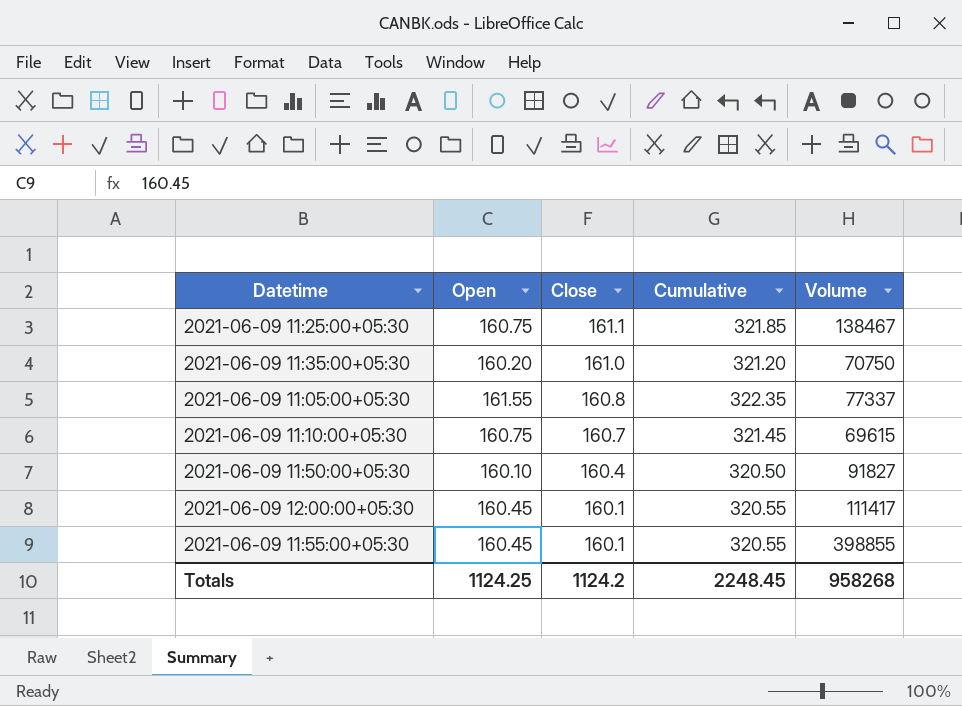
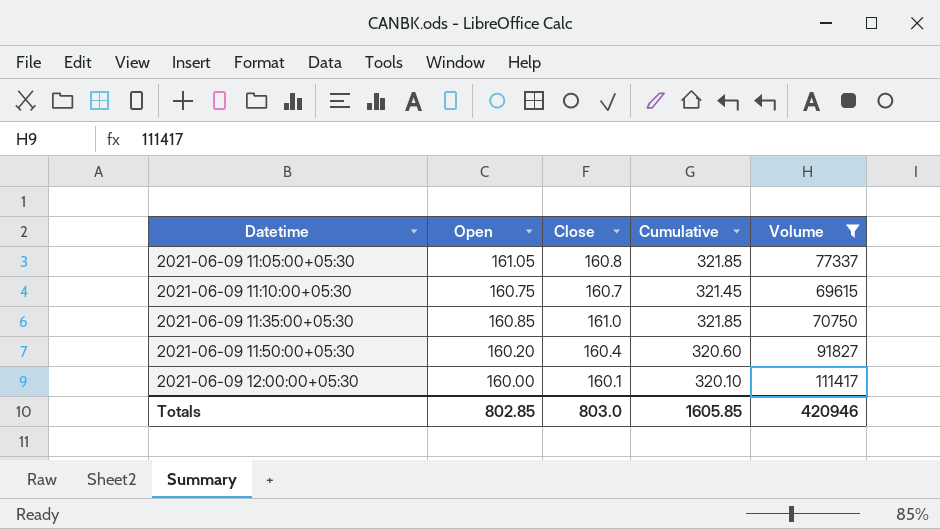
filter: none -> Volume <= 111417
row order: Close descending -> Datetime ascending
2021-06-09 11:05:00+05:30 | Open: 161.55 -> 161.05
2021-06-09 11:05:00+05:30 | Cumulative: 322.35 -> 321.85
2021-06-09 11:35:00+05:30 | Open: 160.20 -> 160.85
2021-06-09 11:35:00+05:30 | Cumulative: 321.20 -> 321.85
2021-06-09 11:50:00+05:30 | Open: 160.10 -> 160.20
2021-06-09 11:50:00+05:30 | Cumulative: 320.50 -> 320.60
2021-06-09 12:00:00+05:30 | Open: 160.45 -> 160.00
2021-06-09 12:00:00+05:30 | Cumulative: 320.55 -> 320.10
Totals | Open: 1124.25 -> 802.85
Totals | Close: 1124.2 -> 803.0
Totals | Cumulative: 2248.45 -> 1605.85
Totals | Volume: 958268 -> 420946

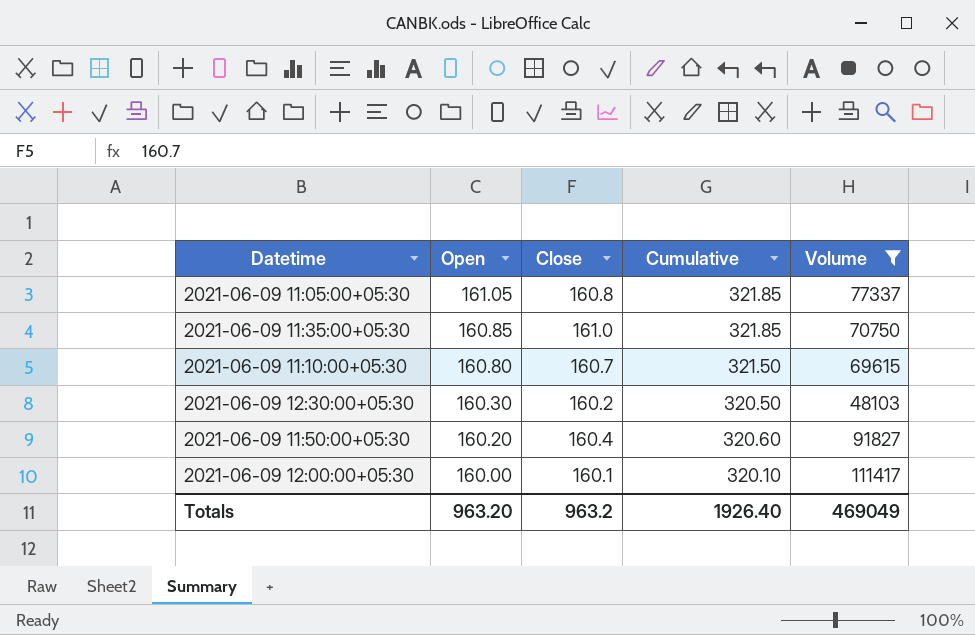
row order: Datetime ascending -> Open descending
2021-06-09 11:10:00+05:30 | Open: 160.75 -> 160.80
2021-06-09 11:10:00+05:30 | Cumulative: 321.45 -> 321.50
row 2021-06-09 12:30:00+05:30: none -> 160.30 | 160.2 | 320.50 | 48103
Totals | Open: 802.85 -> 963.20
Totals | Close: 803.0 -> 963.2
Totals | Cumulative: 1605.85 -> 1926.40
Totals | Volume: 420946 -> 469049

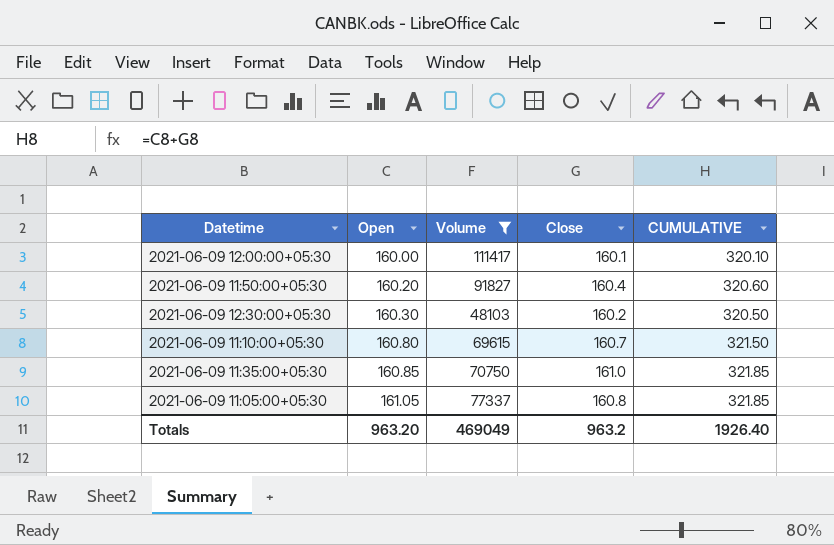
row order: Open descending -> Open ascending
column Volume | position: 5 -> 3
column name: Cumulative -> CUMULATIVE

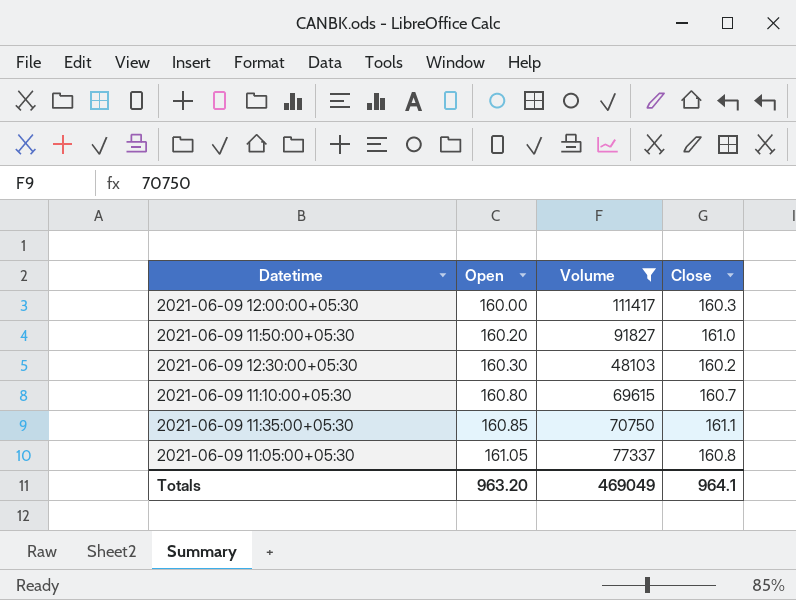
column CUMULATIVE | formula: [Open] + [Close] -> none
2021-06-09 12:00:00+05:30 | Close: 160.1 -> 160.3
2021-06-09 11:50:00+05:30 | Close: 160.4 -> 161.0
2021-06-09 11:35:00+05:30 | Close: 161.0 -> 161.1
Totals | Close: 963.2 -> 964.1

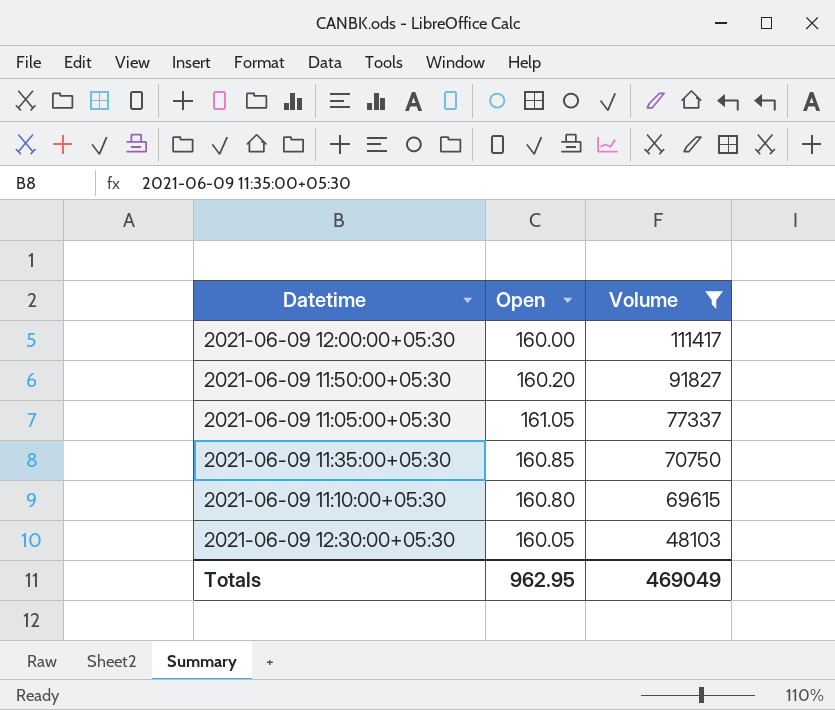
row order: Open ascending -> Volume descending
column Close | position: 4 -> none
2021-06-09 12:30:00+05:30 | Open: 160.30 -> 160.05
Totals | Open: 963.20 -> 962.95

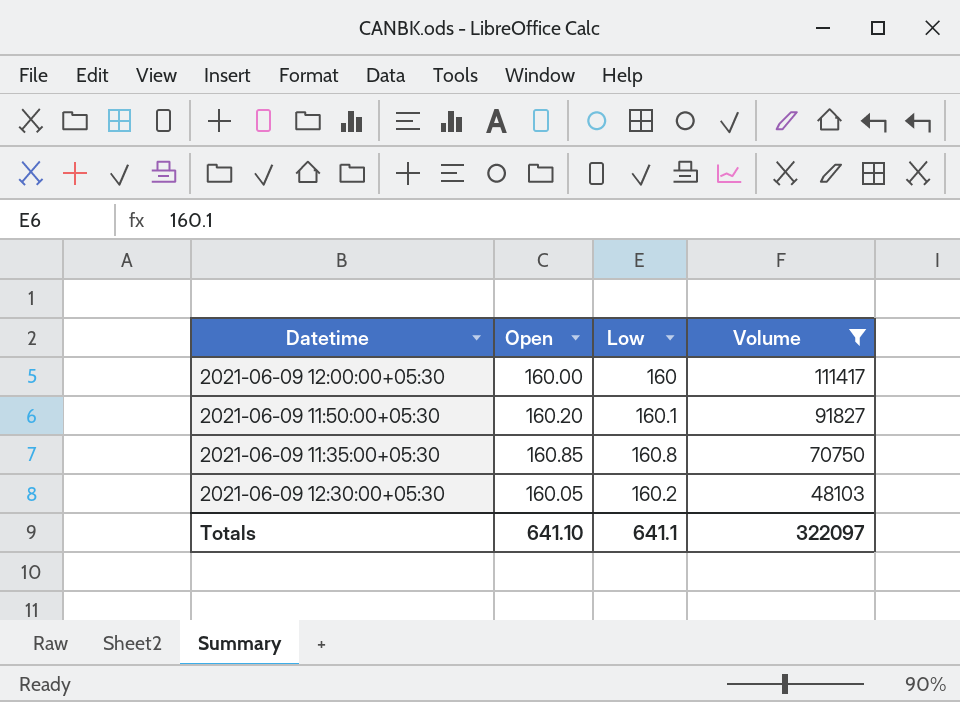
column Low | position: none -> 3
row 2021-06-09 11:05:00+05:30: 161.05 | 77337 -> none
row 2021-06-09 11:10:00+05:30: 160.80 | 69615 -> none
Totals | Open: 962.95 -> 641.10
Totals | Volume: 469049 -> 322097

